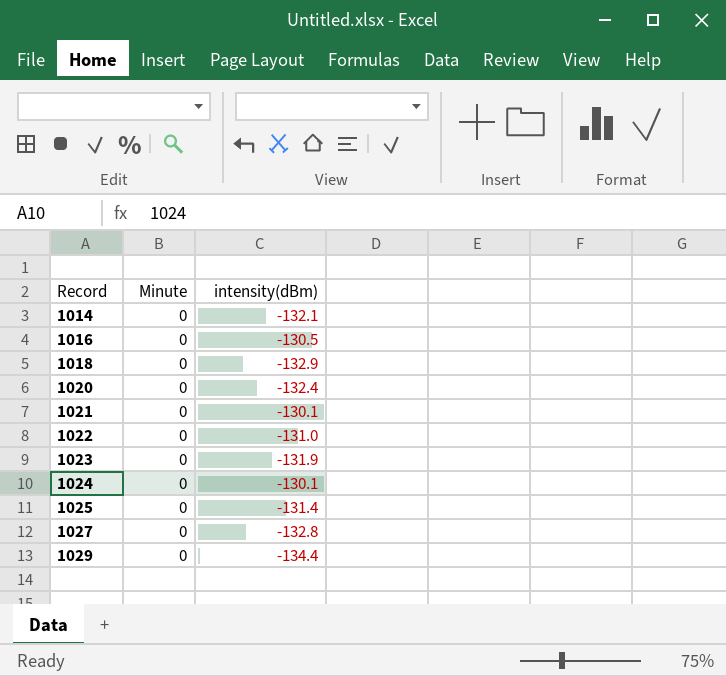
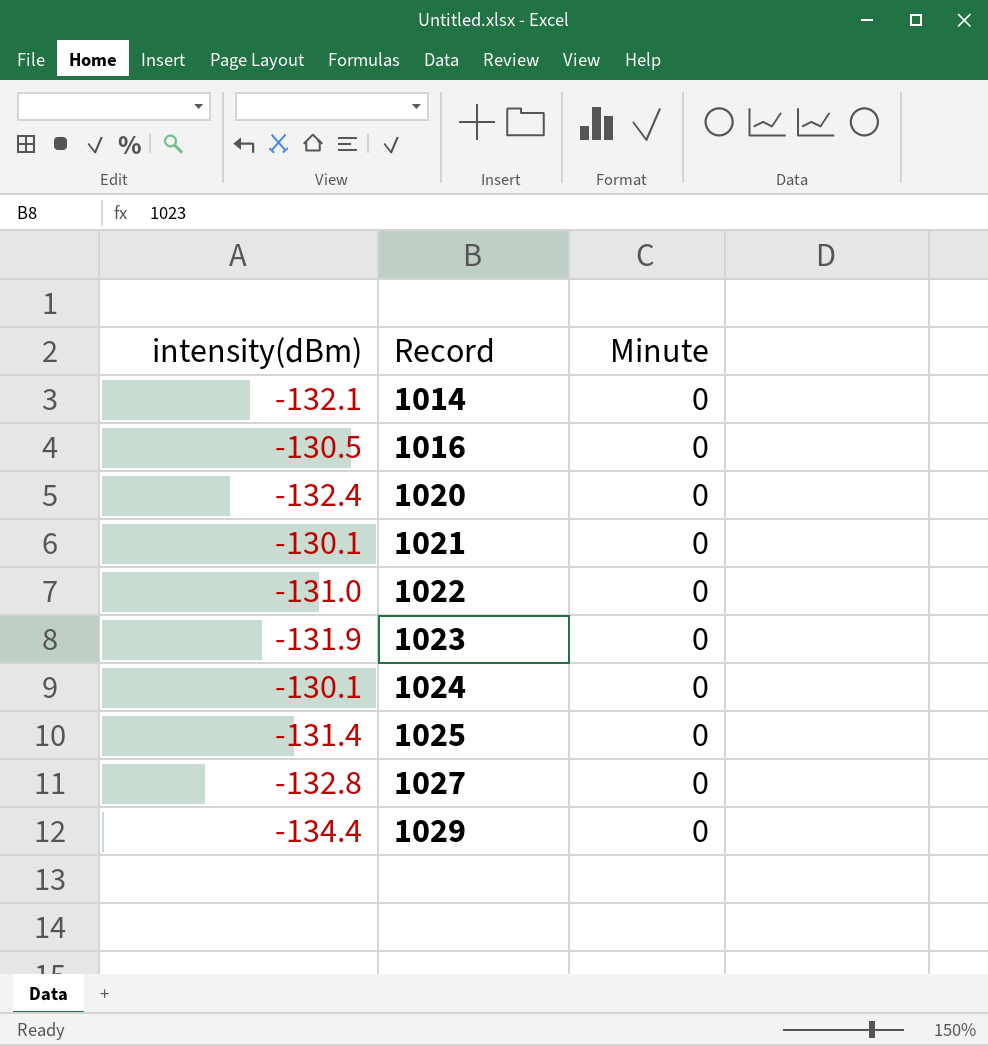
column intensity(dBm) | position: 3 -> 1
row 1018: 0 | -132.9 -> none

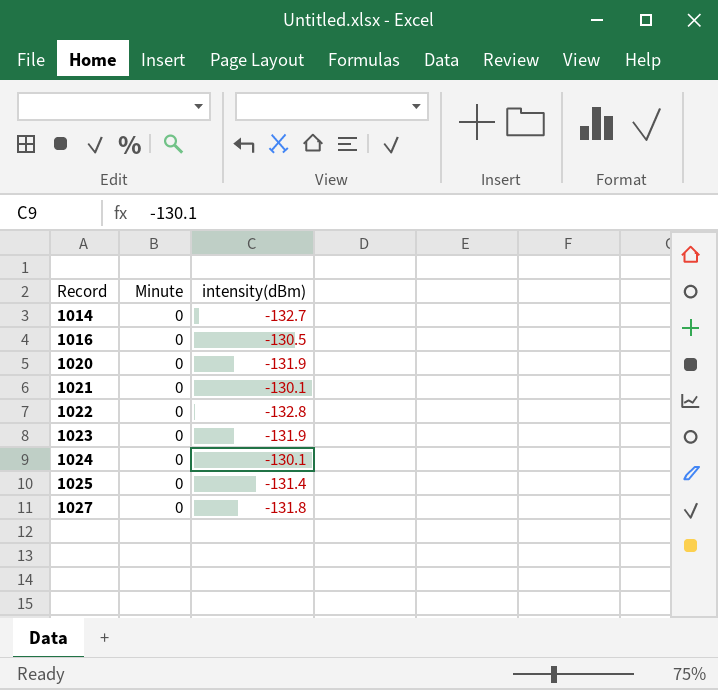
column intensity(dBm) | position: 1 -> 3
row 1029: -134.4 | 0 -> none
1014 | intensity(dBm): -132.1 -> -132.7
1020 | intensity(dBm): -132.4 -> -131.9
1022 | intensity(dBm): -131.0 -> -132.8
1027 | intensity(dBm): -132.8 -> -131.8

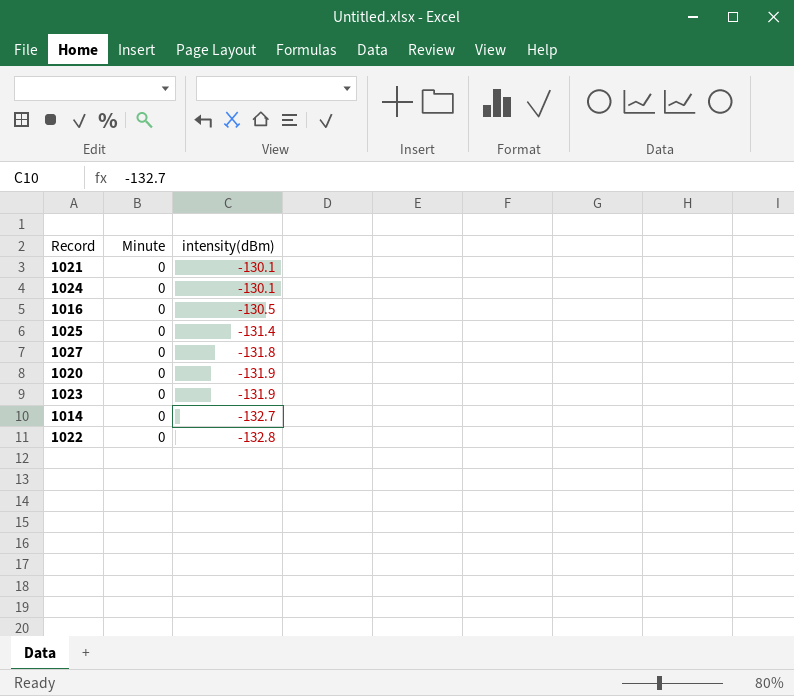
row order: Record ascending -> intensity(dBm) descending

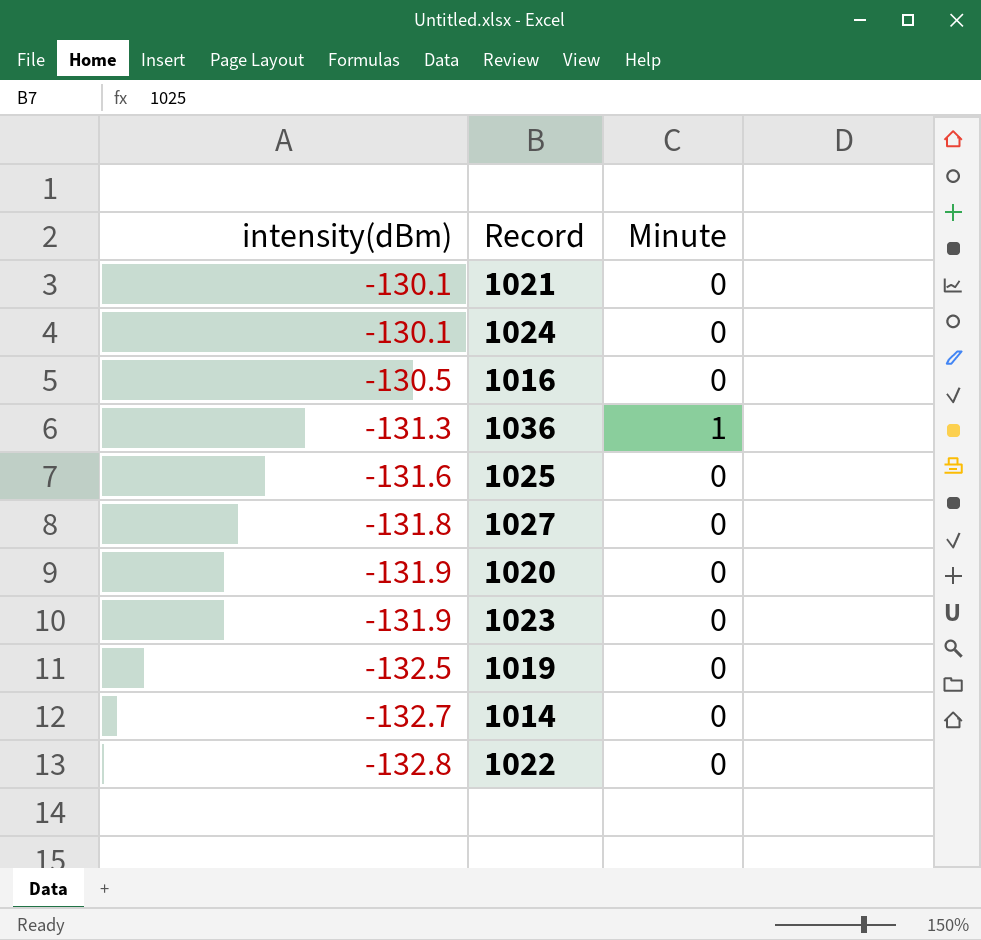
column intensity(dBm) | position: 3 -> 1
row 1036: none -> -131.3 | 1
1025 | intensity(dBm): -131.4 -> -131.6
row 1019: none -> -132.5 | 0

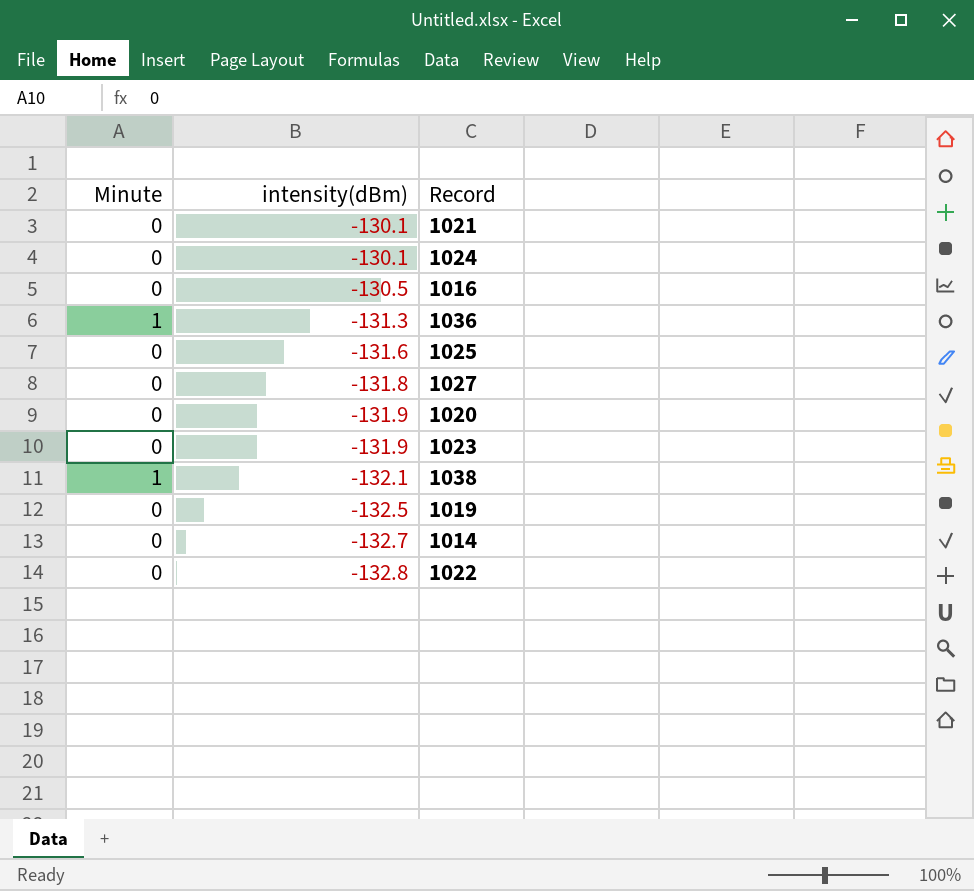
column Minute | position: 3 -> 1
row 1038: none -> 1 | -132.1

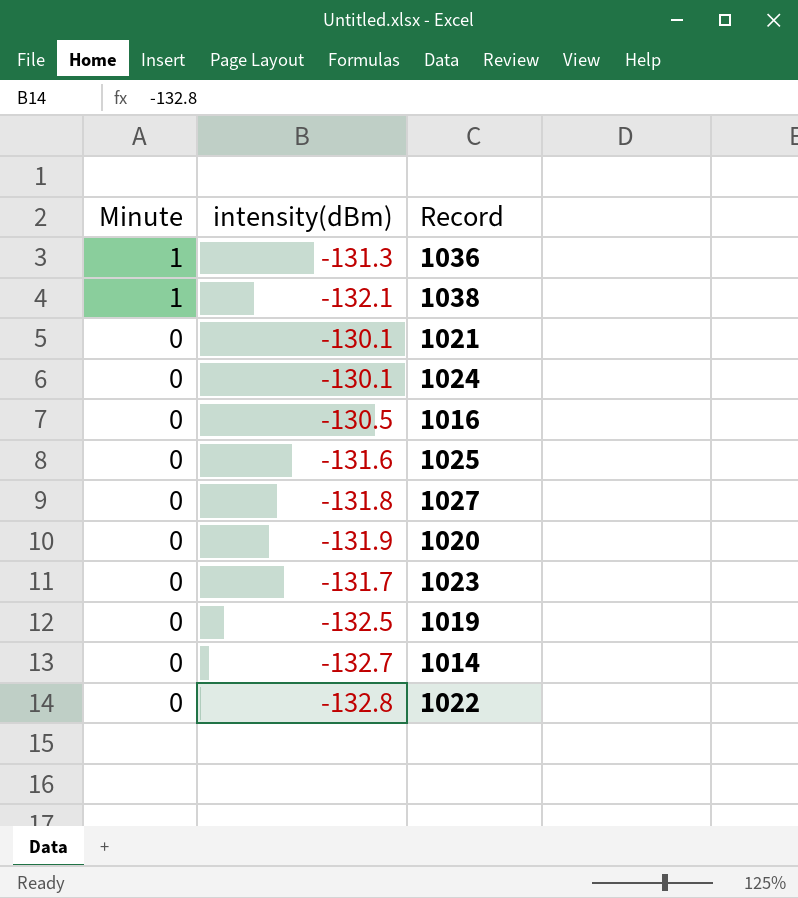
row order: intensity(dBm) descending -> Minute descending
1023 | intensity(dBm): -131.9 -> -131.7

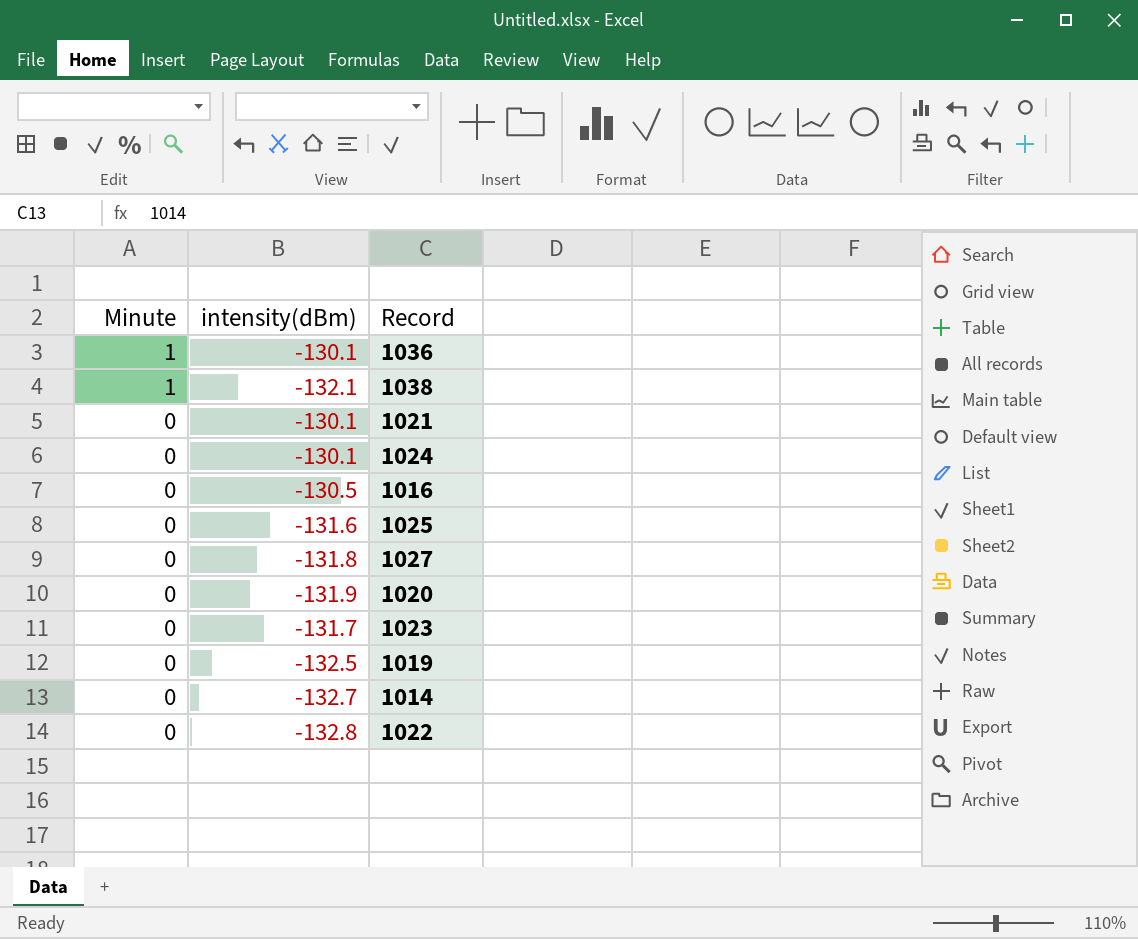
1036 | intensity(dBm): -131.3 -> -130.1

